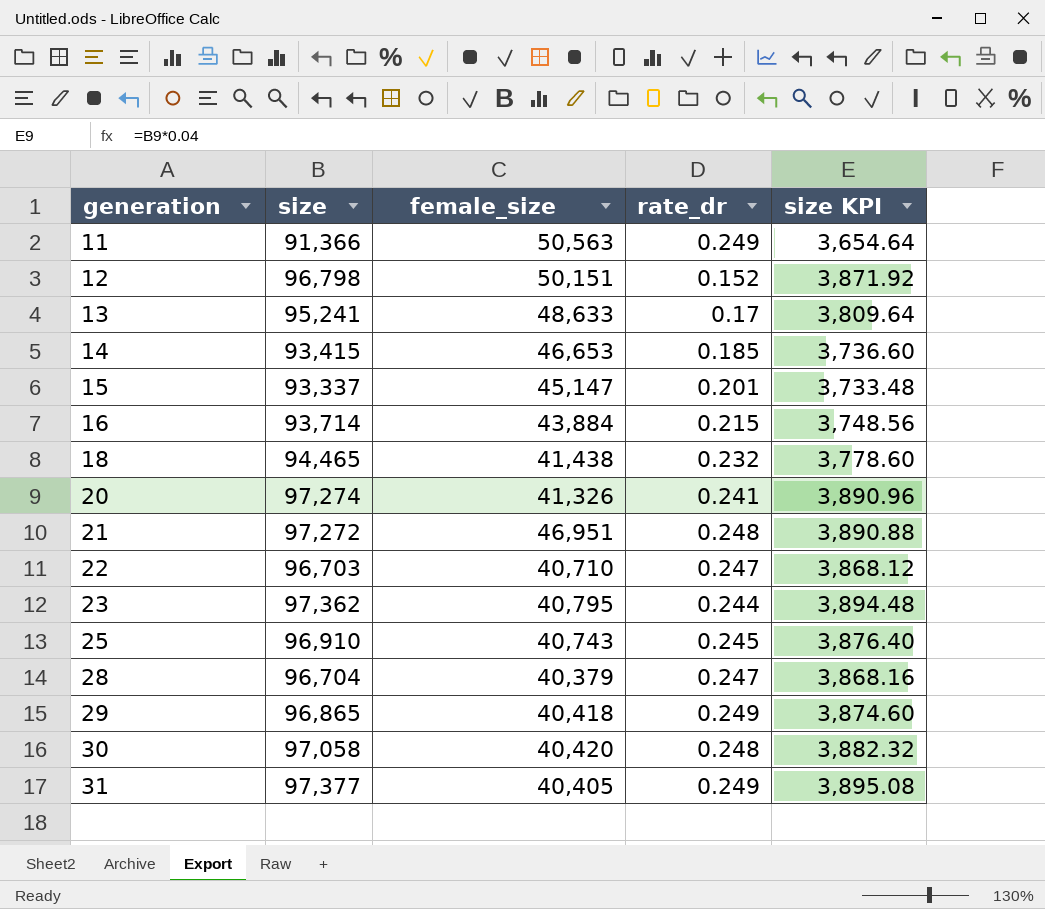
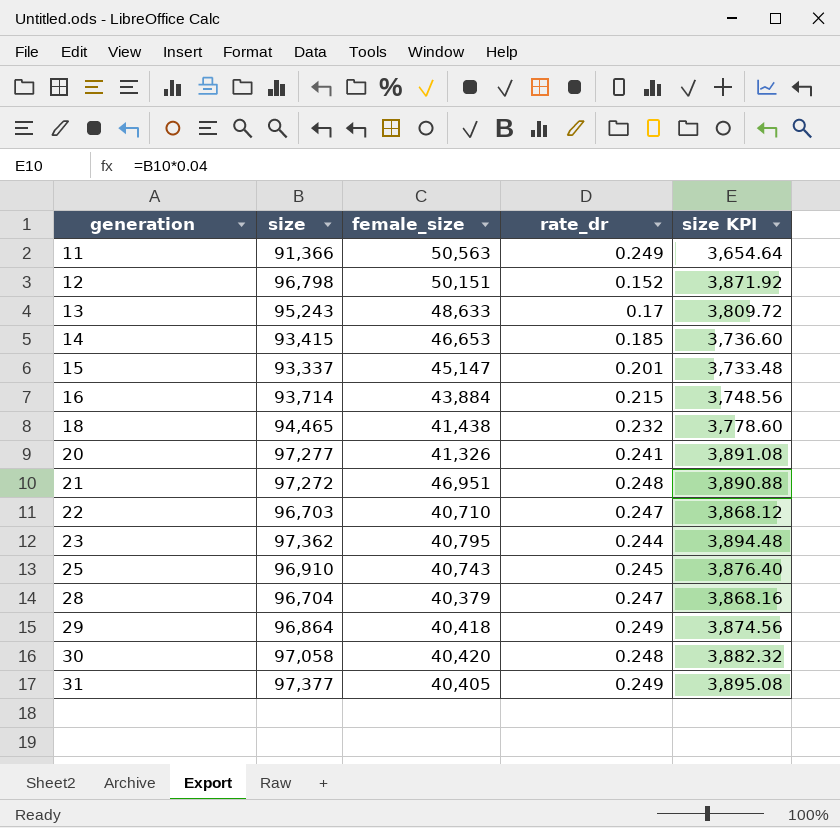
13 | size: 95,241 -> 95,243
13 | size KPI: 3,809.64 -> 3,809.72
20 | size: 97,274 -> 97,277
20 | size KPI: 3,890.96 -> 3,891.08
29 | size: 96,865 -> 96,864
29 | size KPI: 3,874.60 -> 3,874.56

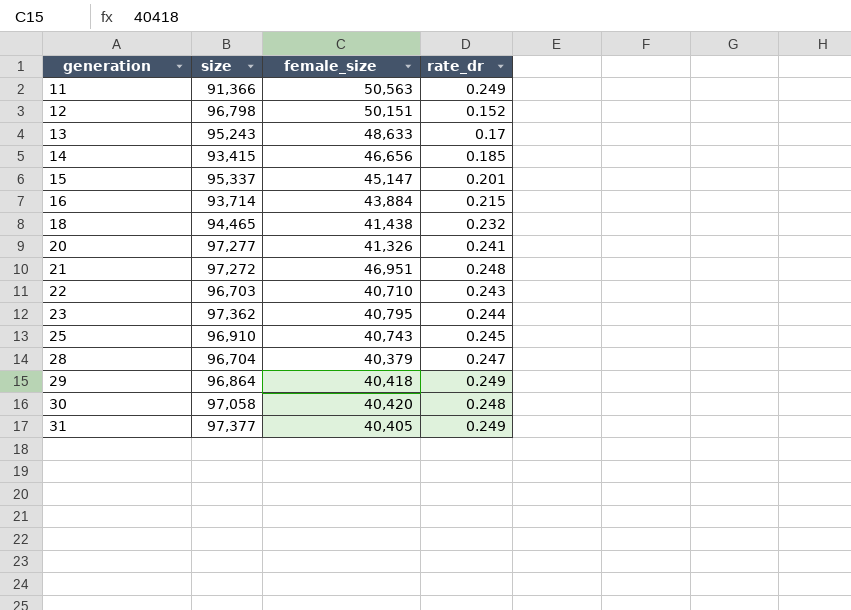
column size KPI | formula: [size] * 0.04 -> none
14 | female_size: 46,653 -> 46,656
15 | size: 93,337 -> 95,337
22 | rate_dr: 0.247 -> 0.243

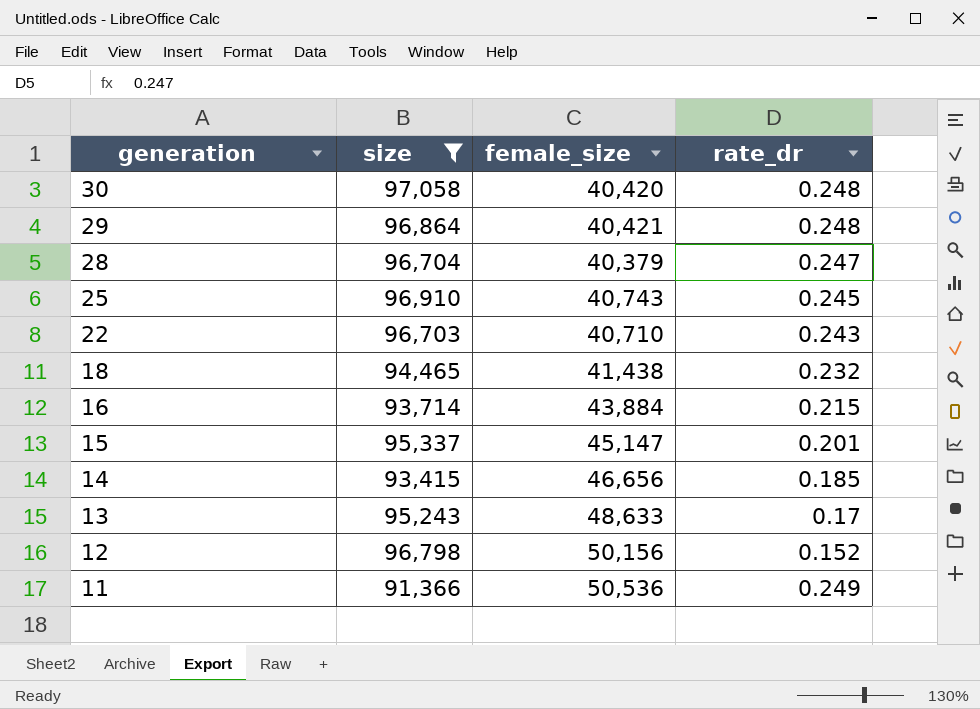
filter: none -> size <= 97,058
row order: generation ascending -> generation descending
29 | female_size: 40,418 -> 40,421
29 | rate_dr: 0.249 -> 0.248
12 | female_size: 50,151 -> 50,156
11 | female_size: 50,563 -> 50,536

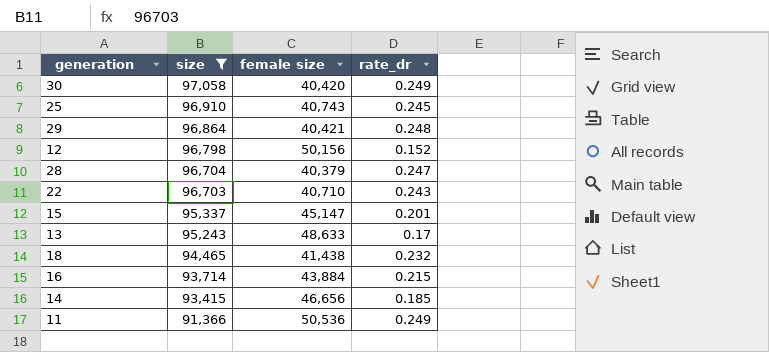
row order: generation descending -> size descending
column name: female_size -> female size
30 | rate_dr: 0.248 -> 0.249

